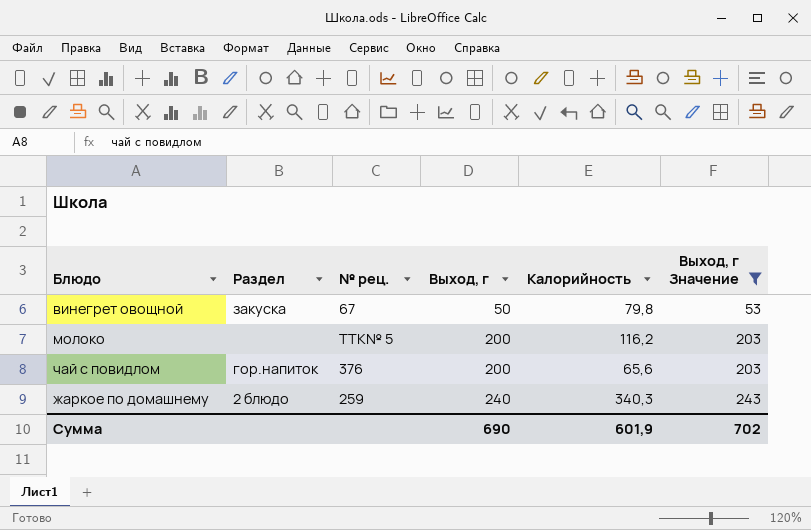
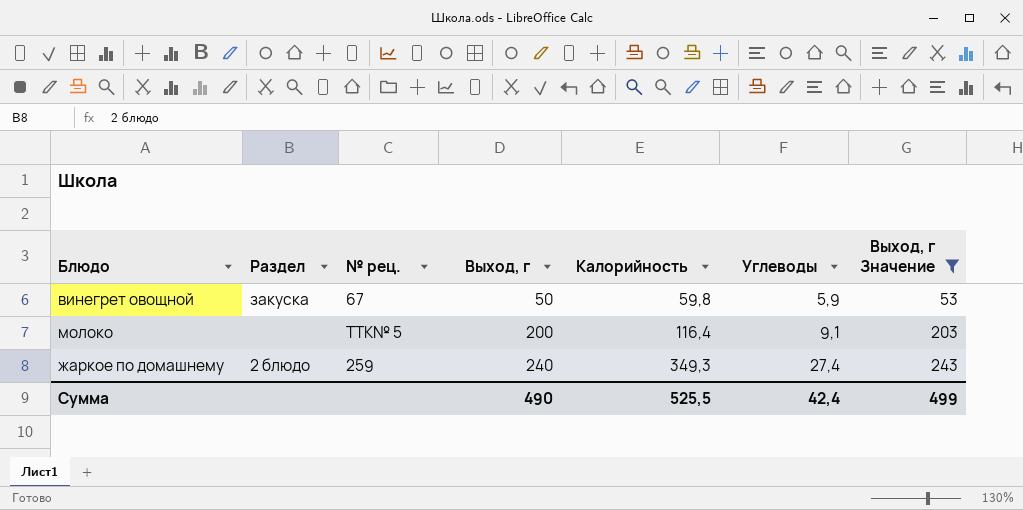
column Углеводы | position: none -> 6
row чай с повидлом: гор.напиток | 376 | 200 | 65,6 | 203 -> none
винегрет овощной | Калорийность: 79,8 -> 59,8
молоко | Калорийность: 116,2 -> 116,4
жаркое по домашнему | Калорийность: 340,3 -> 349,3
Сумма | Выход, г: 690 -> 490
Сумма | Калорийность: 601,9 -> 525,5
Сумма | Выход, г Значение: 702 -> 499

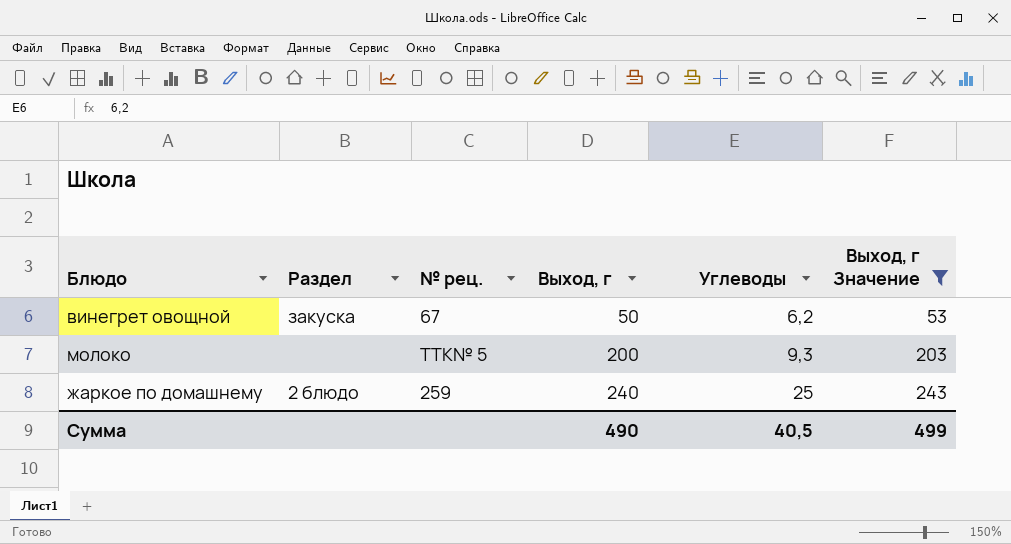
column Калорийность | position: 5 -> none
винегрет овощной | Углеводы: 5,9 -> 6,2
молоко | Углеводы: 9,1 -> 9,3
жаркое по домашнему | Углеводы: 27,4 -> 25
Сумма | Углеводы: 42,4 -> 40,5

